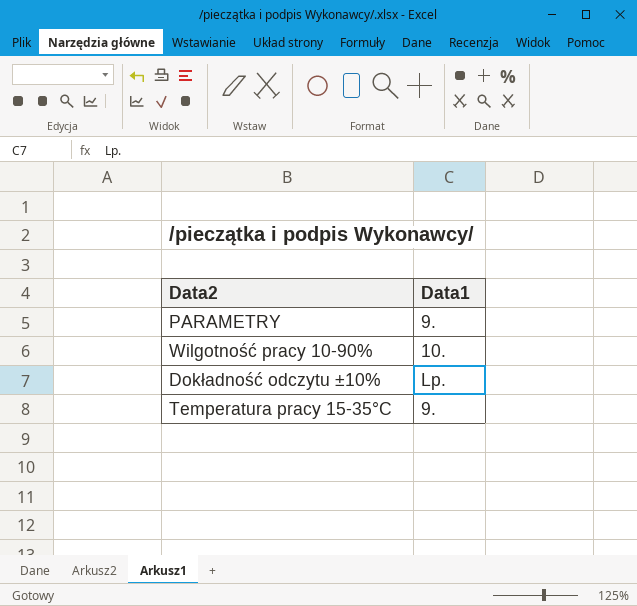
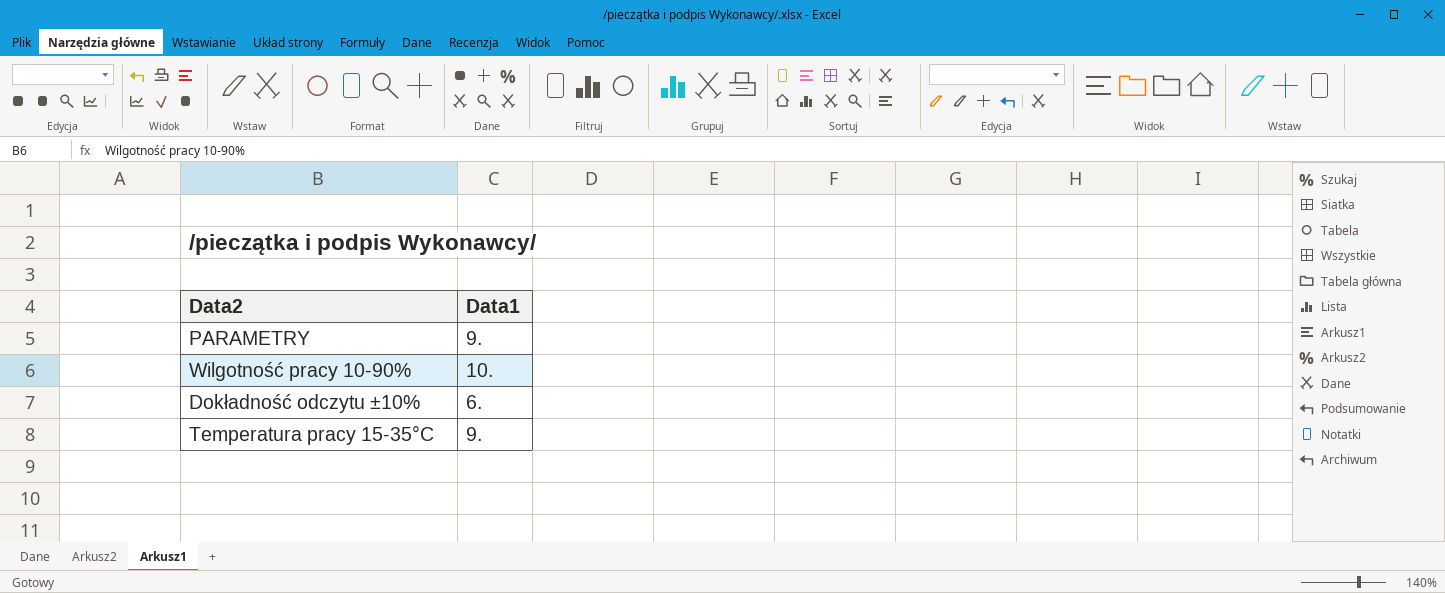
Dokładność odczytu ±10% | Data1: Lp. -> 6.

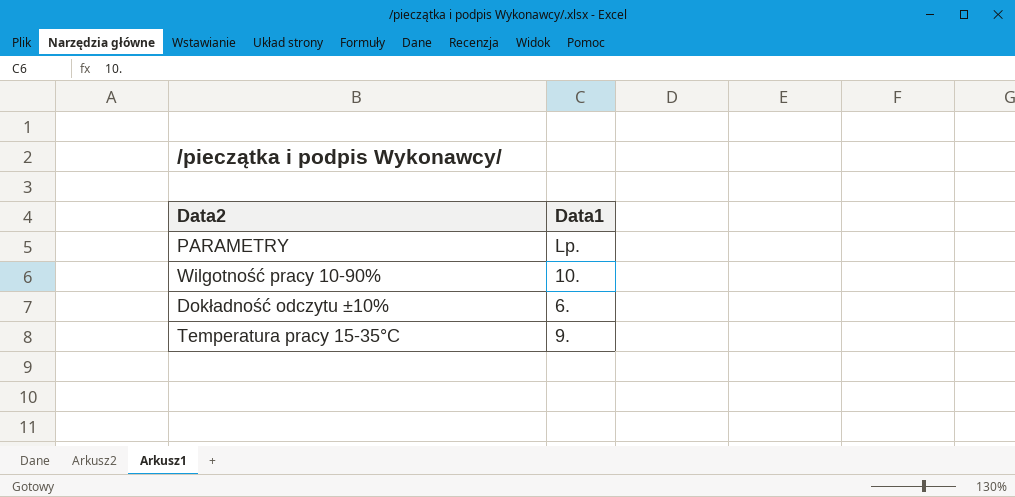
PARAMETRY | Data1: 9. -> Lp.

